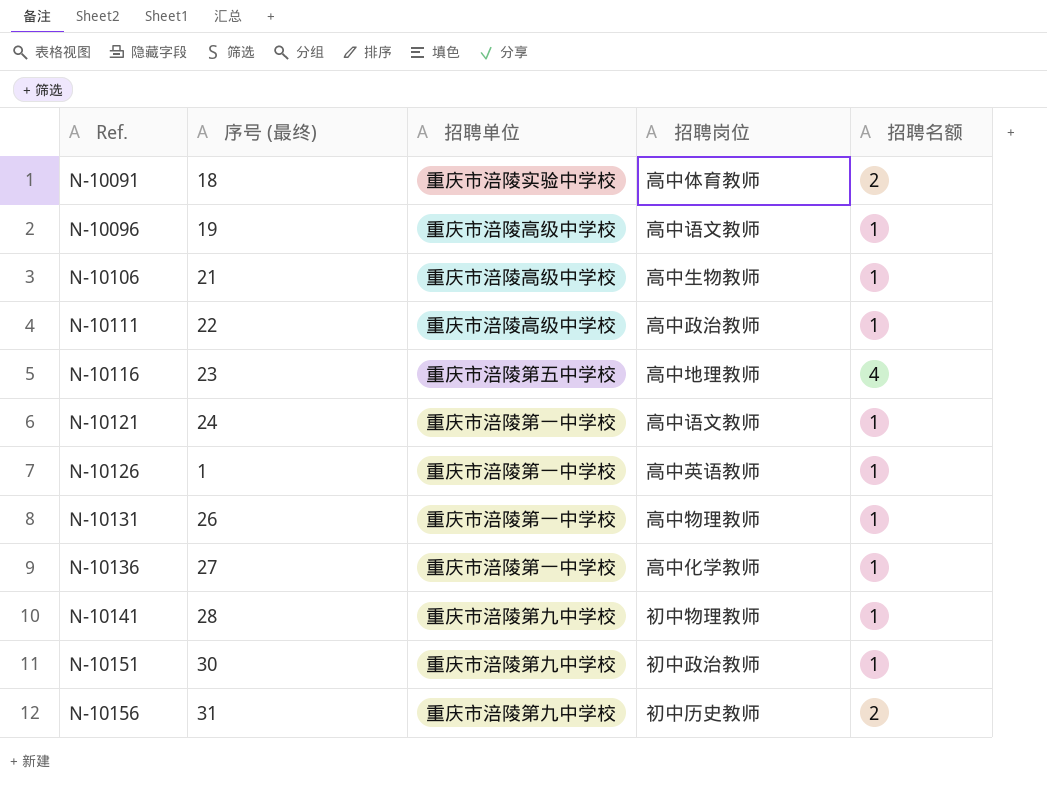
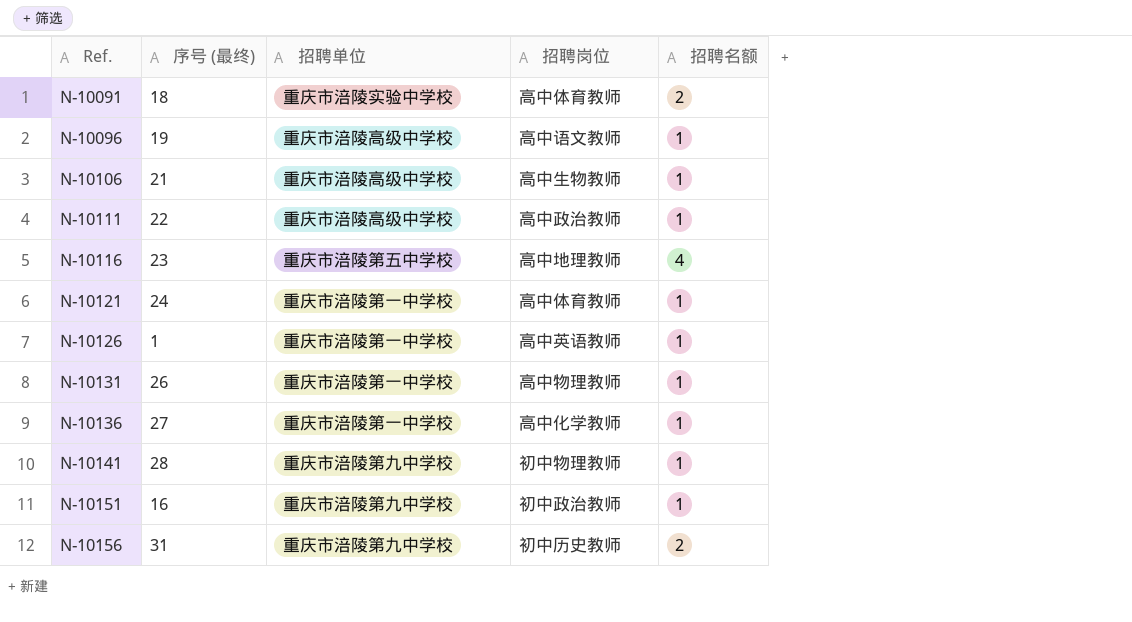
N-10121 | 招聘岗位: 高中语文教师 -> 高中体育教师
N-10151 | 序号 (最终): 30 -> 16

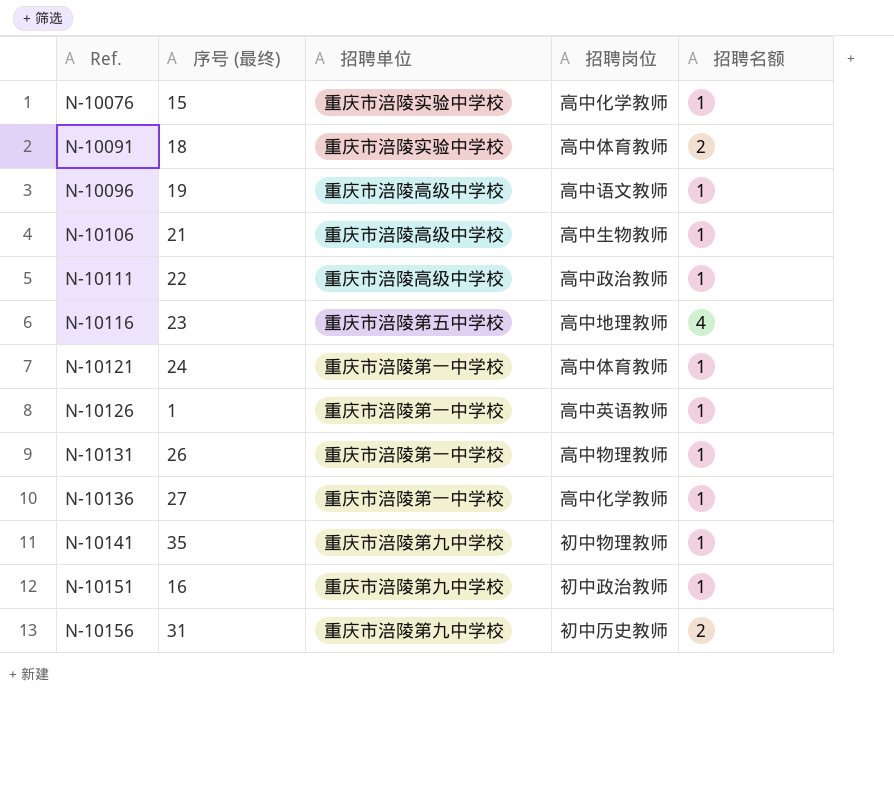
row N-10076: none -> 15 | 重庆市涪陵实验中学校 | 高中化学教师 | 1
N-10141 | 序号 (最终): 28 -> 35

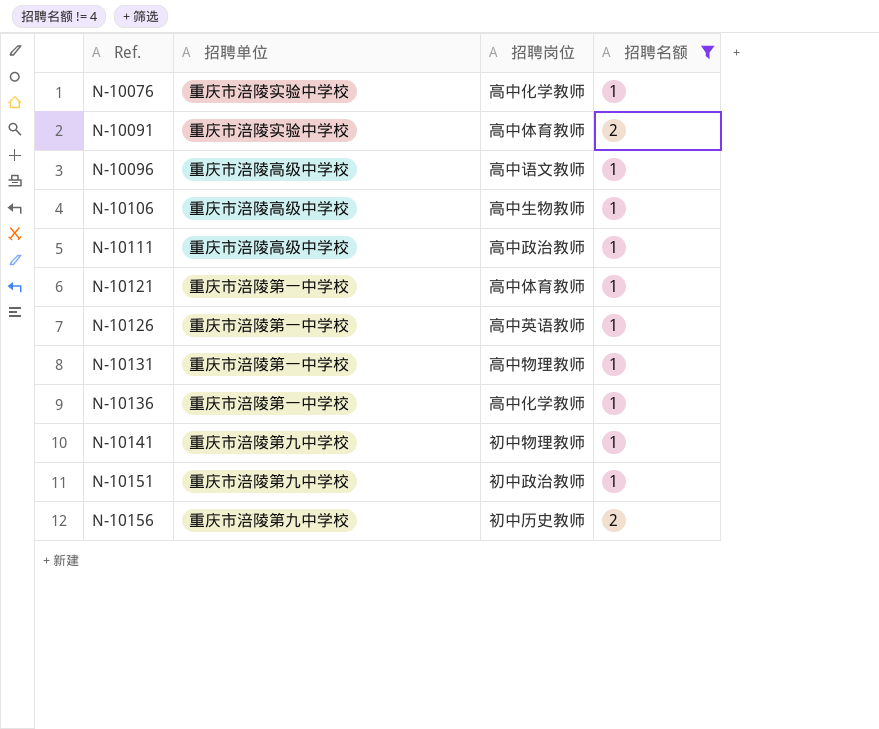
filter: none -> 招聘名额 != 4
column 序号 (最终) | position: 2 -> none

